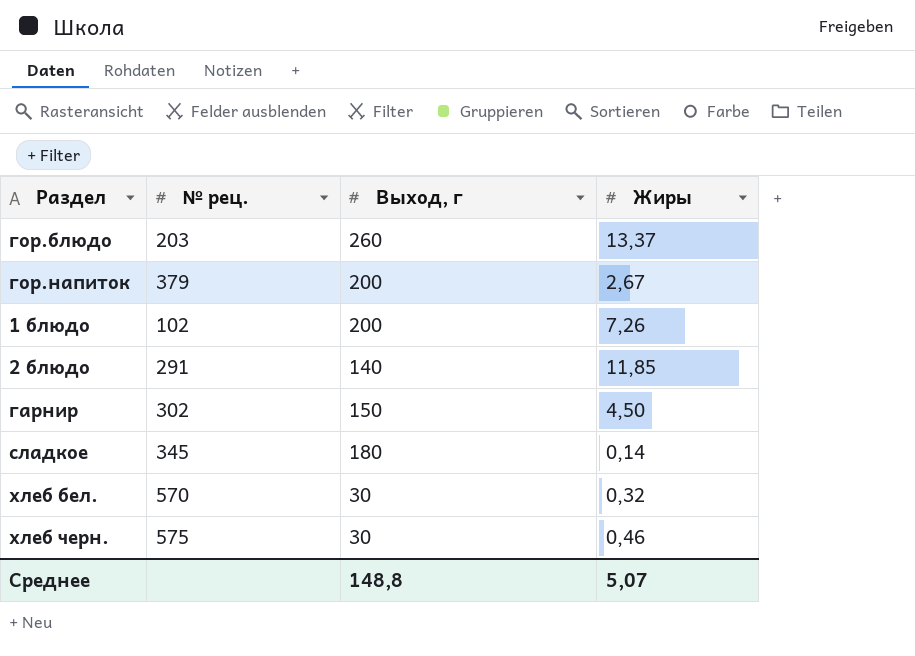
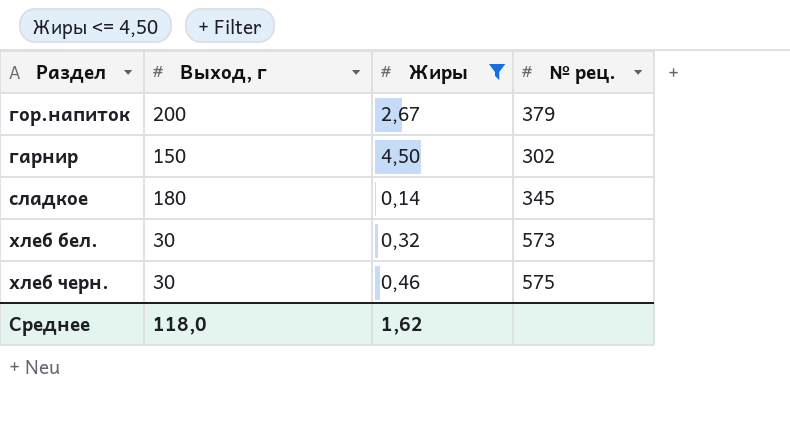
filter: none -> Жиры <= 4,50
column № рец. | position: 2 -> 4
хлеб бел. | № рец.: 570 -> 573
Среднее | Выход, г: 148,8 -> 118,0
Среднее | Жиры: 5,07 -> 1,62

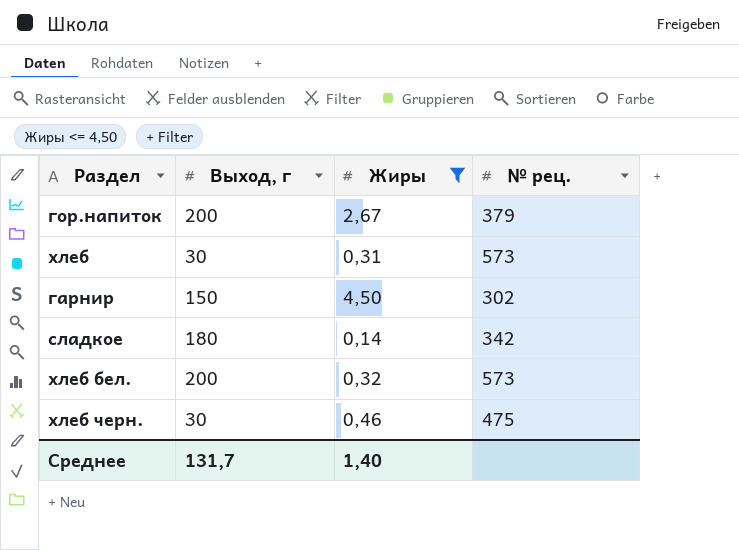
row хлеб: none -> 30 | 0,31 | 573
сладкое | № рец.: 345 -> 342
хлеб бел. | Выход, г: 30 -> 200
хлеб черн. | № рец.: 575 -> 475
Среднее | Выход, г: 118,0 -> 131,7
Среднее | Жиры: 1,62 -> 1,40

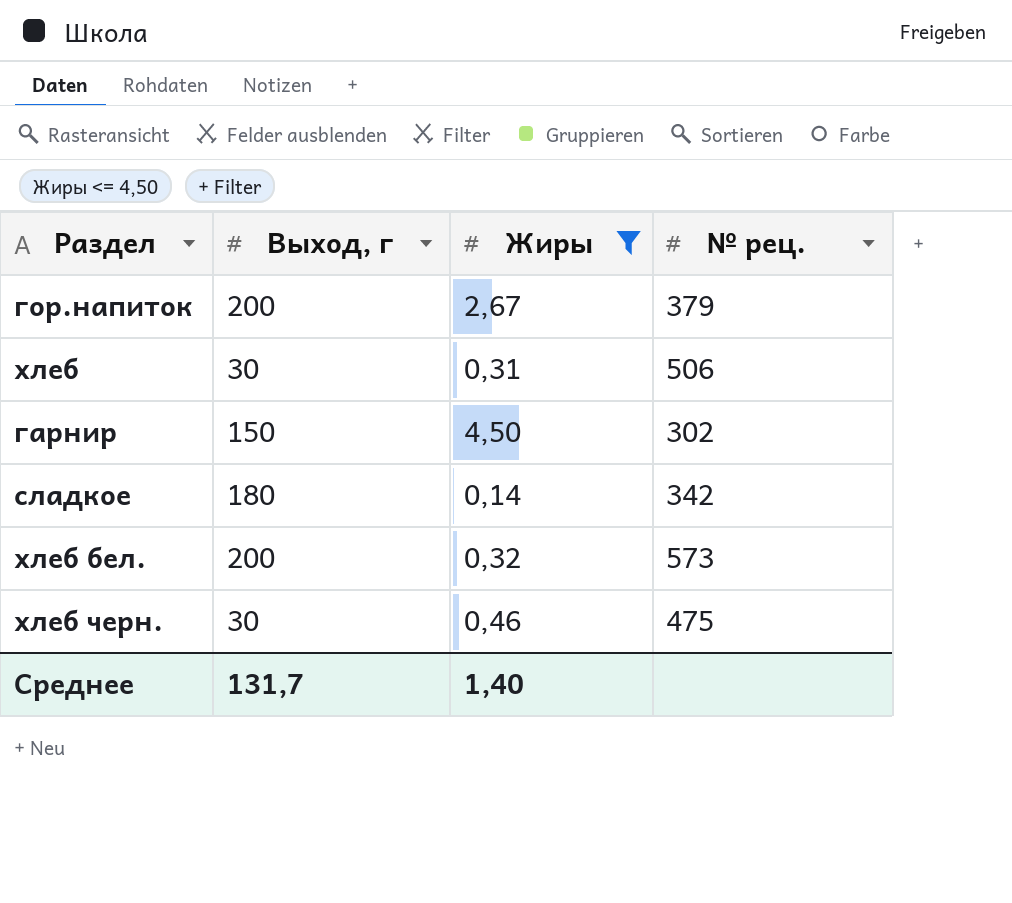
хлеб | № рец.: 573 -> 506

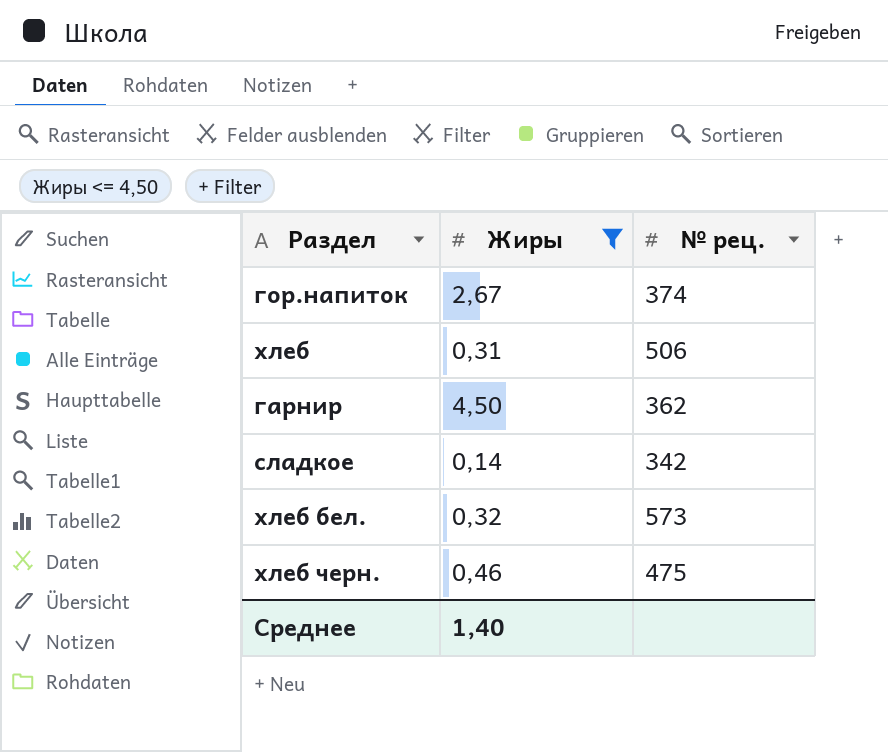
column Выход, г | position: 2 -> none
гор.напиток | № рец.: 379 -> 374
гарнир | № рец.: 302 -> 362

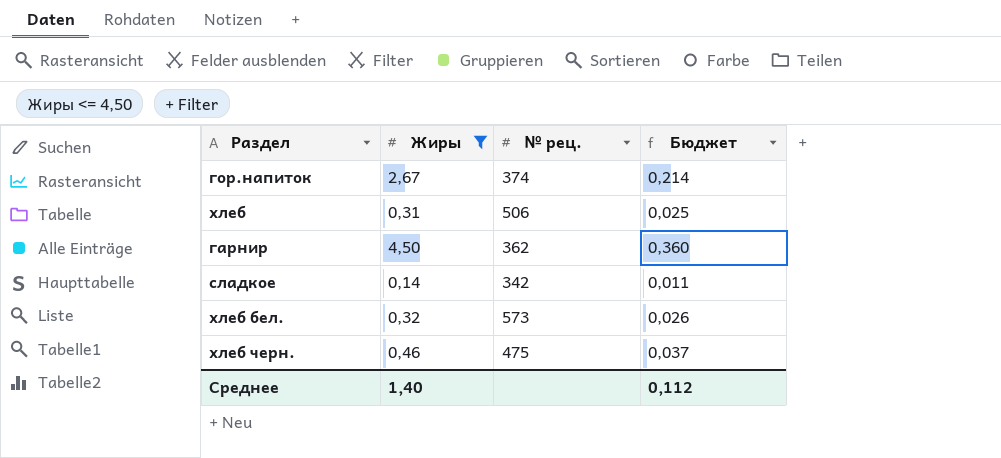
column Бюджет | formula: none -> [Жиры] * 0,08

